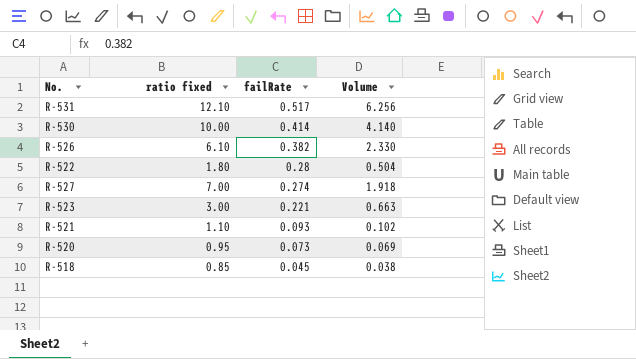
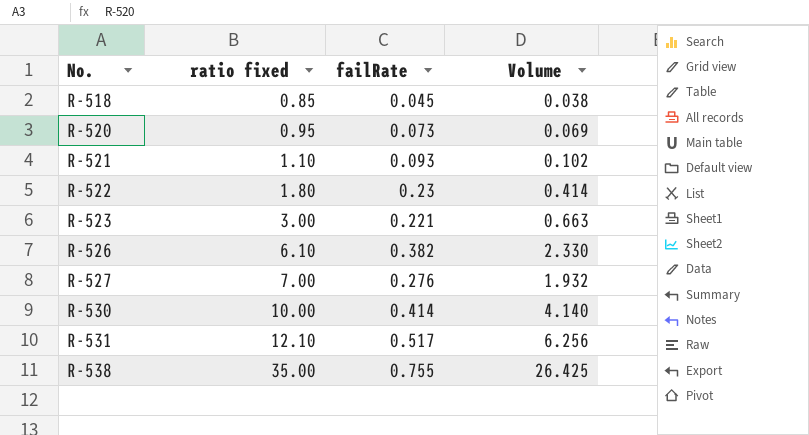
row order: failRate descending -> No. ascending
R-522 | failRate: 0.28 -> 0.23
R-522 | Volume: 0.504 -> 0.414
R-527 | failRate: 0.274 -> 0.276
R-527 | Volume: 1.918 -> 1.932
row R-538: none -> 35.00 | 0.755 | 26.425

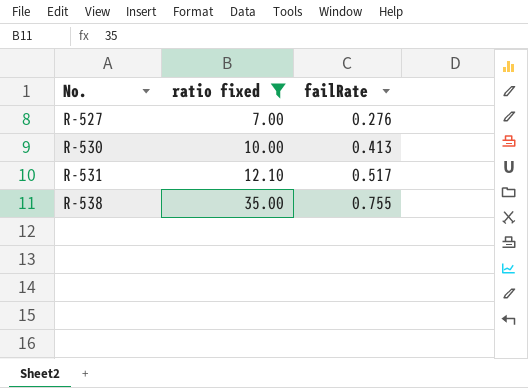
filter: none -> ratio fixed >= 7.00
column Volume | formula: [ratio fixed] * [failRate] -> none
R-530 | failRate: 0.414 -> 0.413

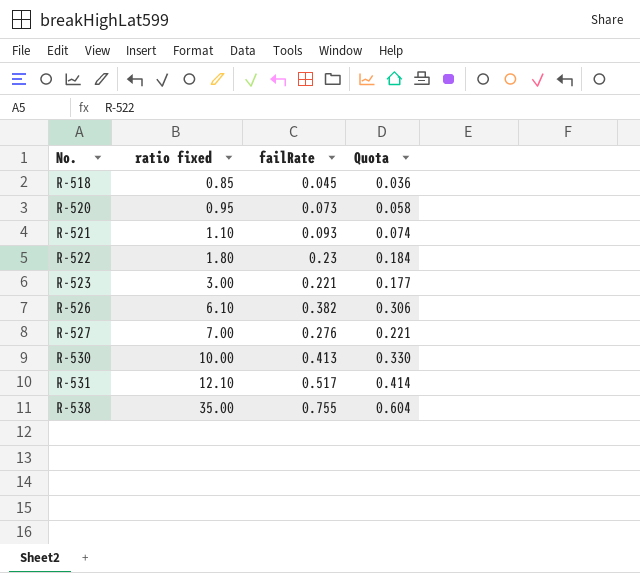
filter: ratio fixed >= 7.00 -> none
column Quota | formula: none -> [failRate] * 0.8

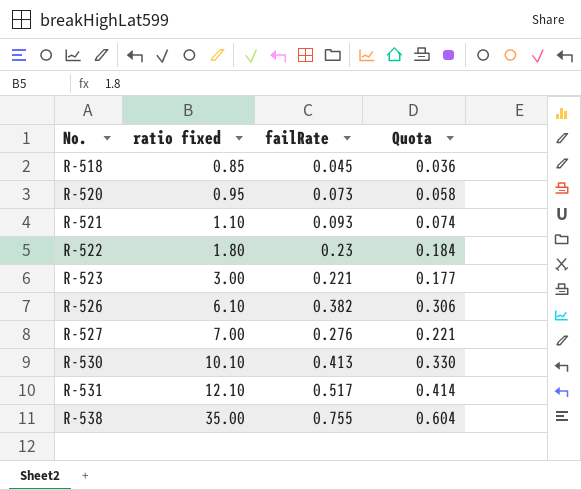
R-530 | ratio fixed: 10.00 -> 10.10

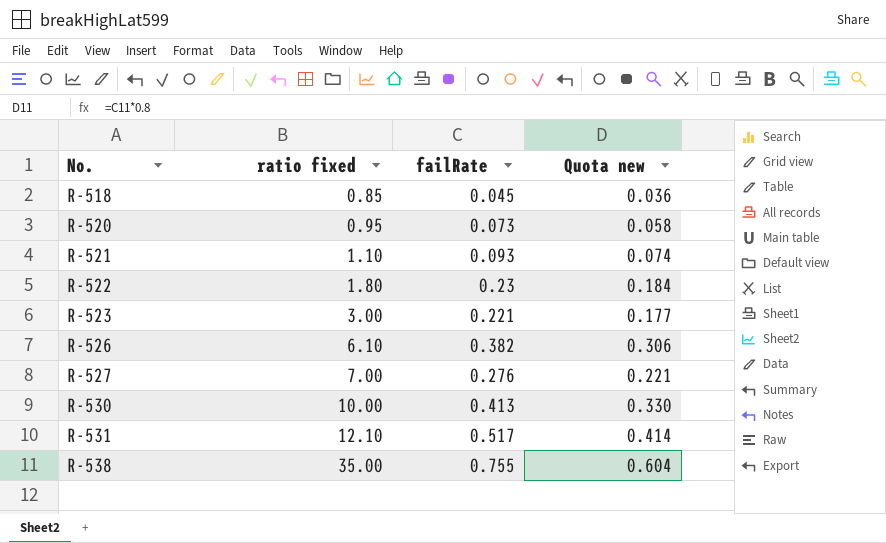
column name: Quota -> Quota new
R-530 | ratio fixed: 10.10 -> 10.00

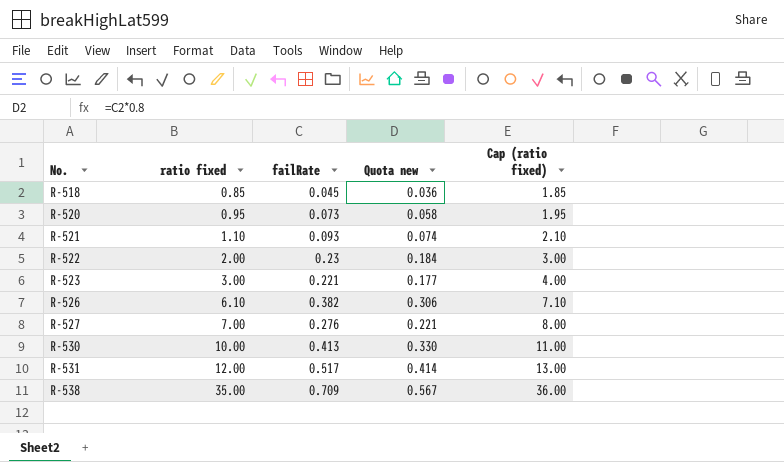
column Cap (ratio fixed) | formula: none -> [ratio fixed] + 1
R-522 | ratio fixed: 1.80 -> 2.00
R-531 | ratio fixed: 12.10 -> 12.00
R-538 | failRate: 0.755 -> 0.709
R-538 | Quota new: 0.604 -> 0.567

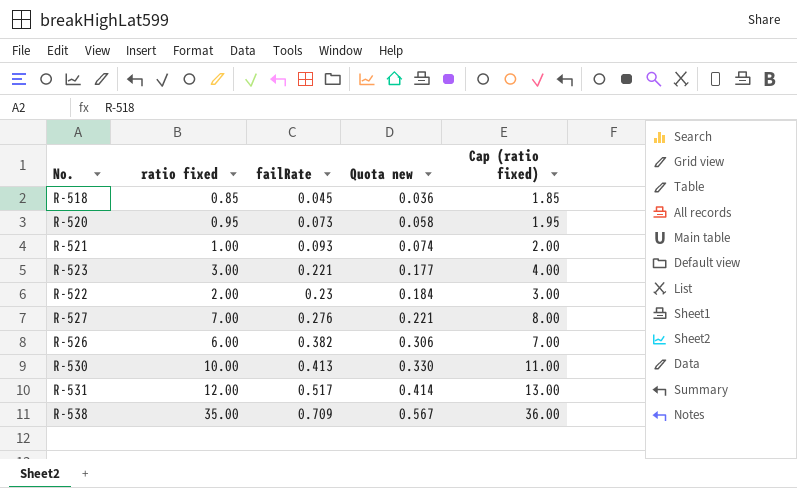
row order: No. ascending -> failRate ascending
R-521 | ratio fixed: 1.10 -> 1.00
R-521 | Cap (ratio fixed): 2.10 -> 2.00
R-526 | ratio fixed: 6.10 -> 6.00
R-526 | Cap (ratio fixed): 7.10 -> 7.00

